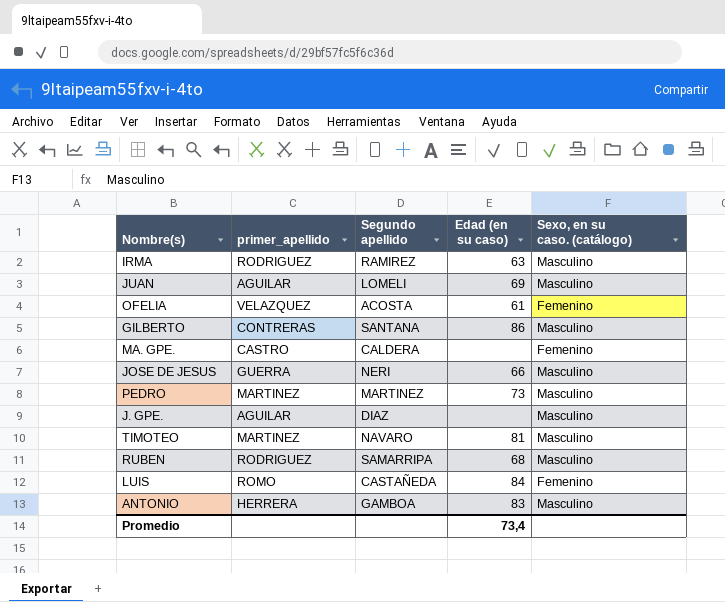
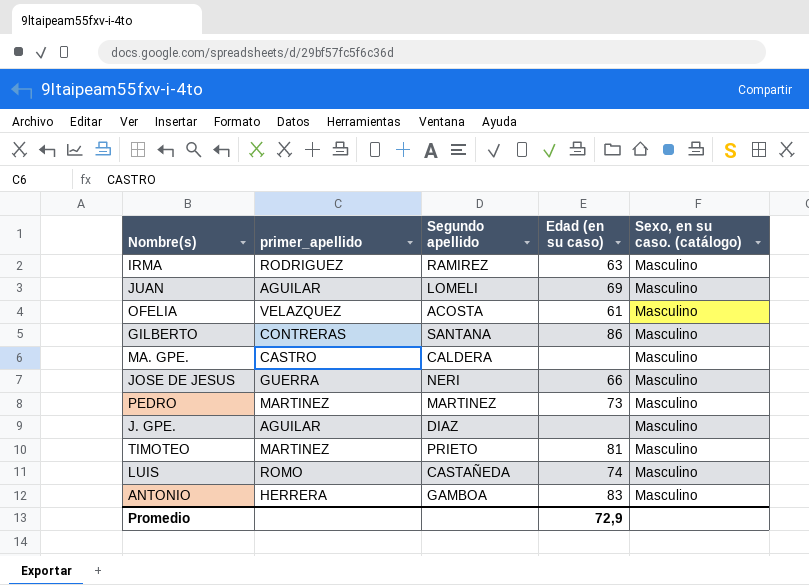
row RUBEN: RODRIGUEZ | SAMARRIPA | 68 | Masculino -> none
OFELIA | Sexo, en su caso. (catálogo): Femenino -> Masculino
MA. GPE. | Sexo, en su caso. (catálogo): Femenino -> Masculino
TIMOTEO | Segundo apellido: NAVARO -> PRIETO
LUIS | Edad (en su caso): 84 -> 74
LUIS | Sexo, en su caso. (catálogo): Femenino -> Masculino
Promedio | Edad (en su caso): 73,4 -> 72,9

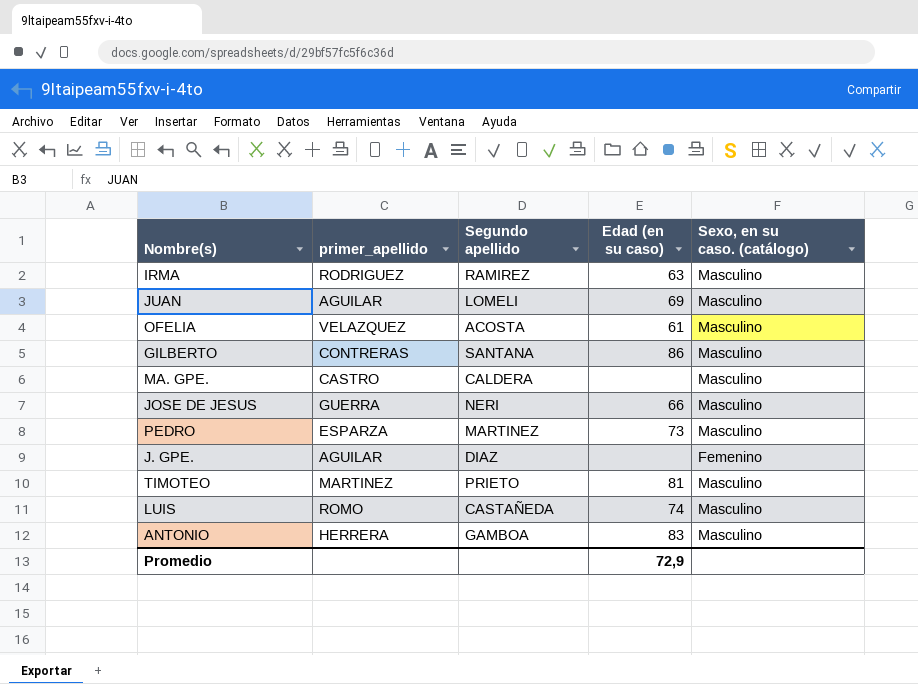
PEDRO | primer_apellido: MARTINEZ -> ESPARZA
J. GPE. | Sexo, en su caso. (catálogo): Masculino -> Femenino

